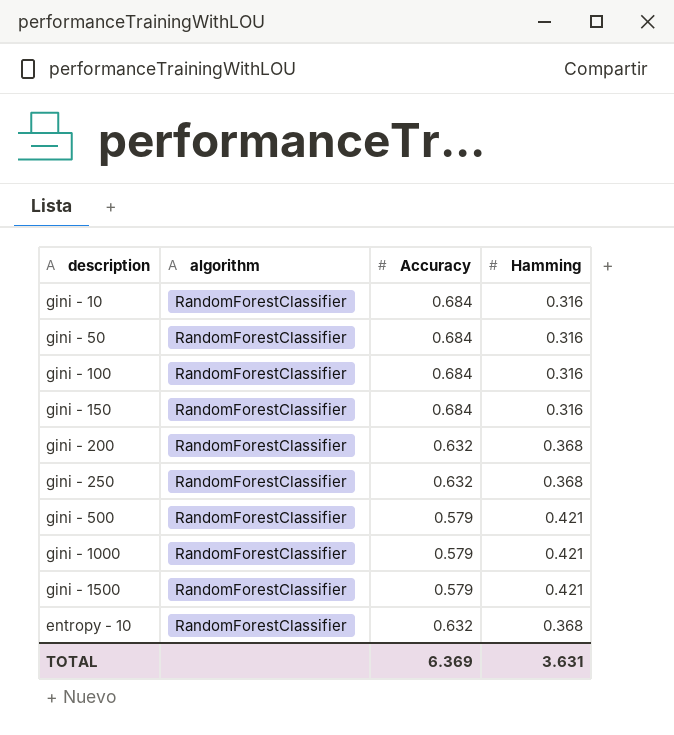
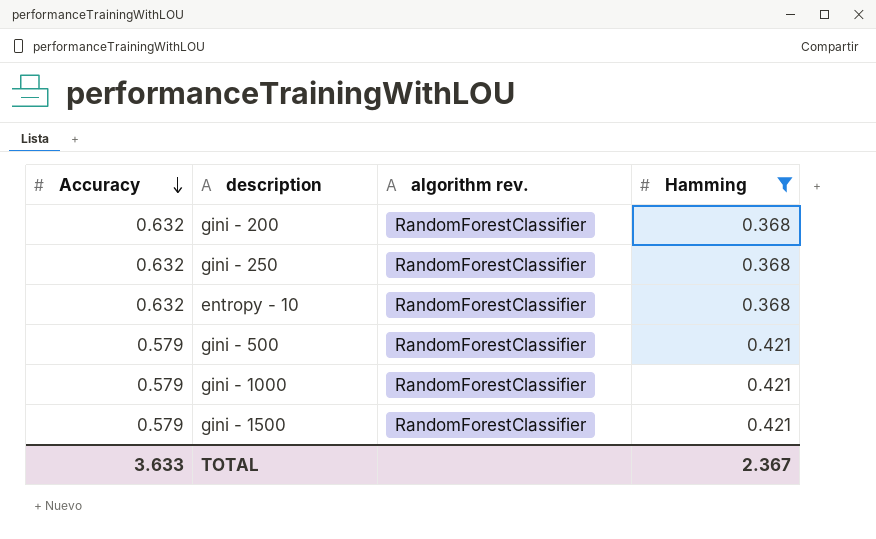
filter: none -> Hamming != 0.316
row order: none -> Accuracy descending
column Accuracy | position: 3 -> 1
column name: algorithm -> algorithm rev.
TOTAL | Accuracy: 6.369 -> 3.633
TOTAL | Hamming: 3.631 -> 2.367

